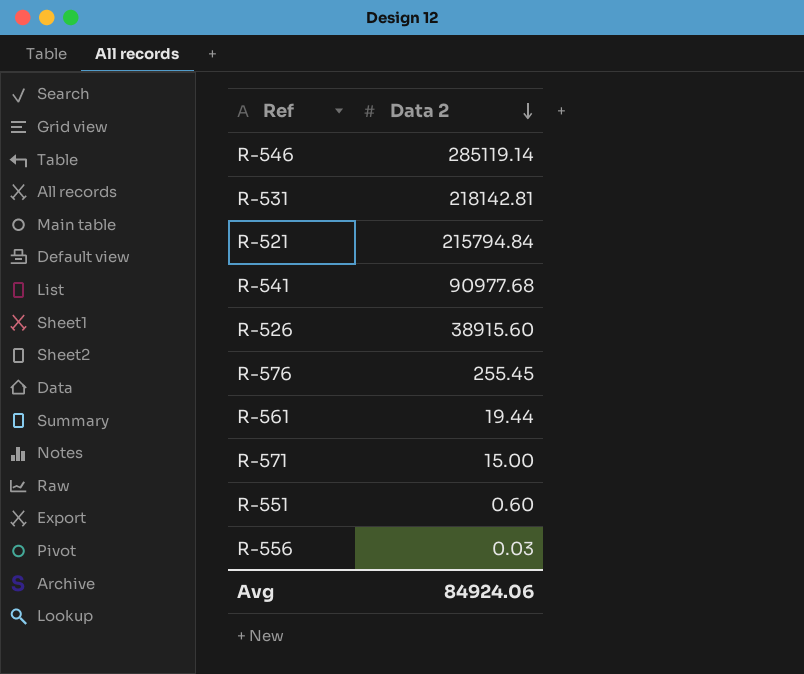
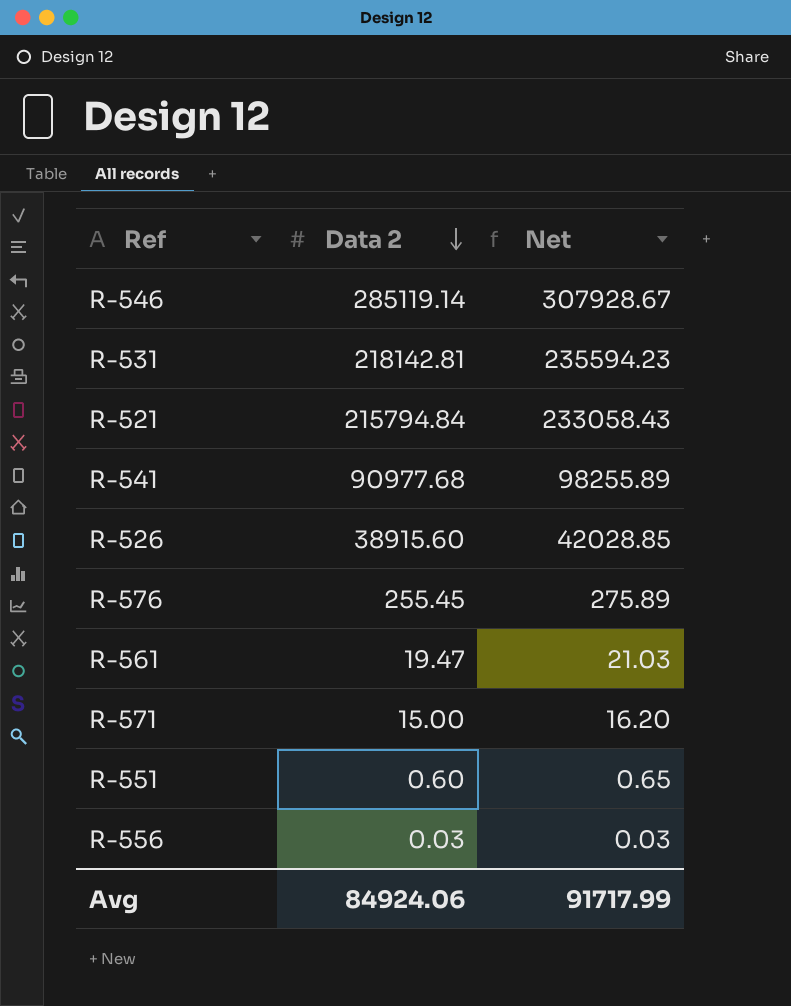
column Net | formula: none -> [Data 2] * 1.08
R-561 | Data 2: 19.44 -> 19.47

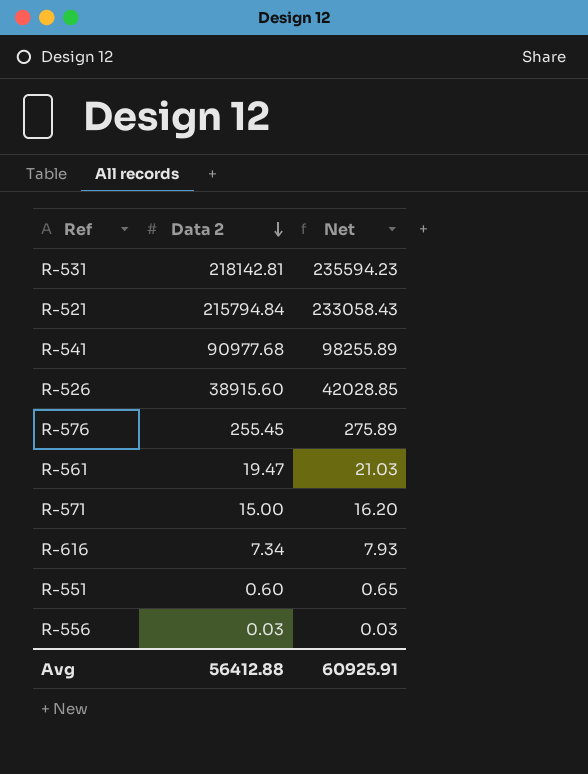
row R-546: 285119.14 | 307928.67 -> none
row R-616: none -> 7.34 | 7.93
Avg | Data 2: 84924.06 -> 56412.88
Avg | Net: 91717.99 -> 60925.91

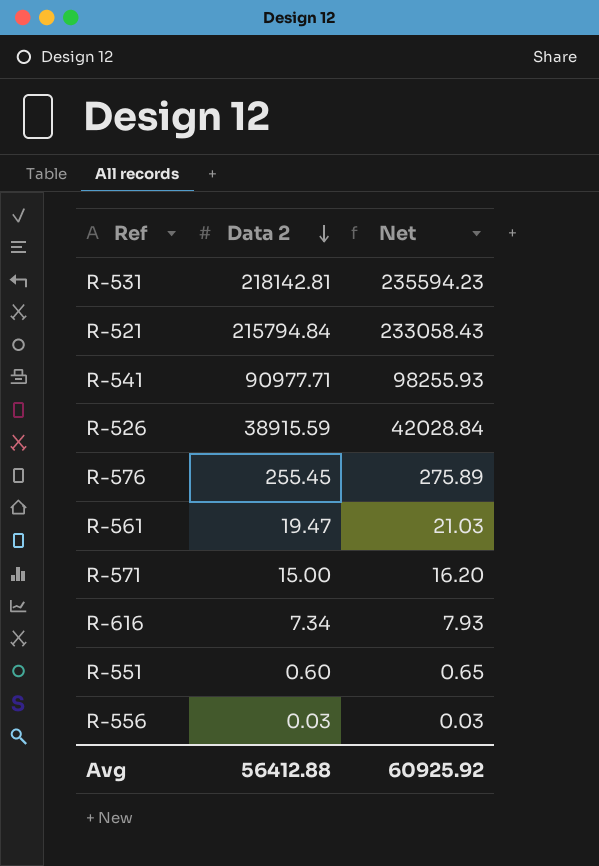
R-541 | Data 2: 90977.68 -> 90977.71
R-541 | Net: 98255.89 -> 98255.93
R-526 | Data 2: 38915.60 -> 38915.59
R-526 | Net: 42028.85 -> 42028.84
Avg | Net: 60925.91 -> 60925.92

